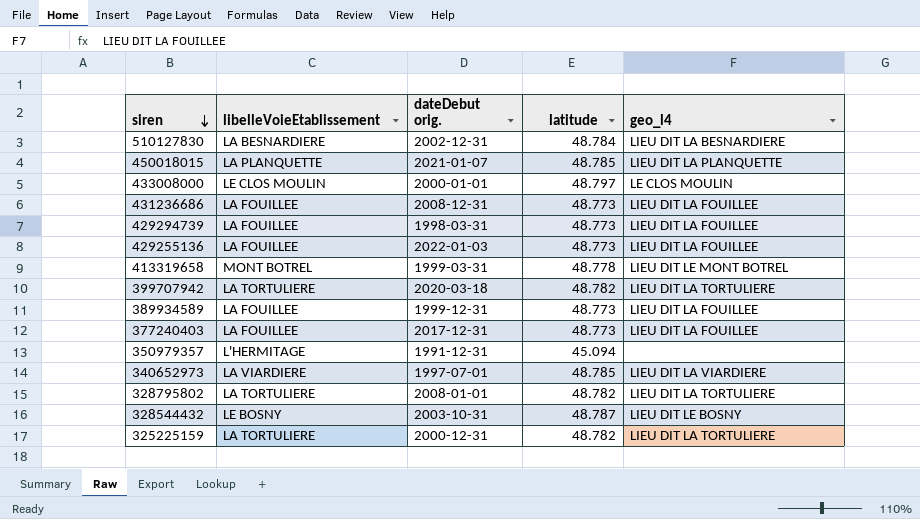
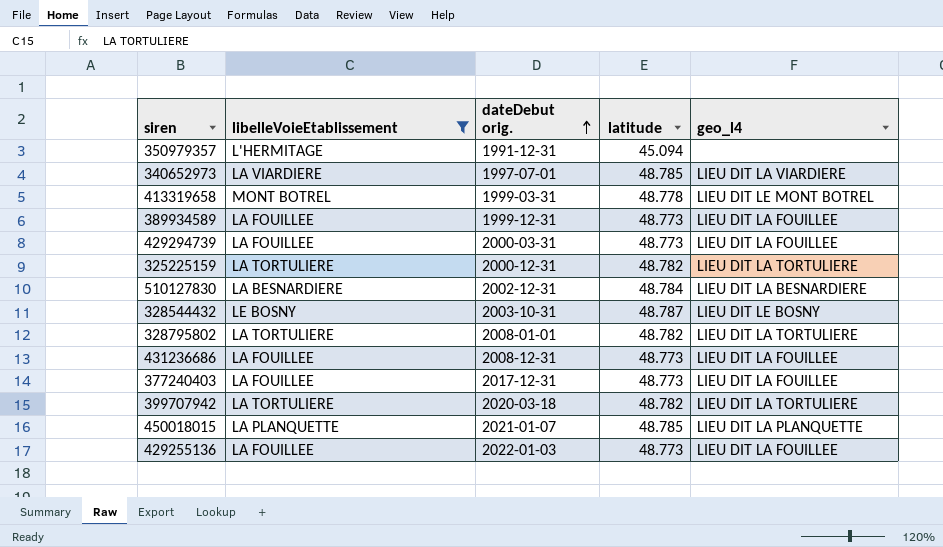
filter: none -> libelleVoieEtablissement != LE CLOS MOULIN
row order: siren descending -> dateDebut orig. ascending
429294739 | dateDebut orig.: 1998-03-31 -> 2000-03-31

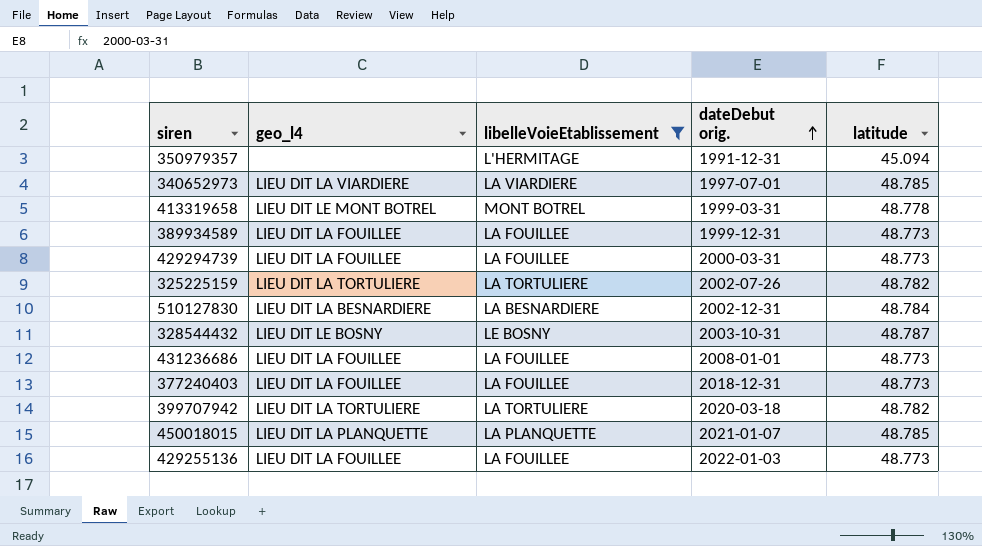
column geo_l4 | position: 5 -> 2
row 328795802: LA TORTULIERE | 2008-01-01 | 48.782 | LIEU DIT LA TORTULIERE -> none
325225159 | dateDebut orig.: 2000-12-31 -> 2002-07-26
431236686 | dateDebut orig.: 2008-12-31 -> 2008-01-01
377240403 | dateDebut orig.: 2017-12-31 -> 2018-12-31

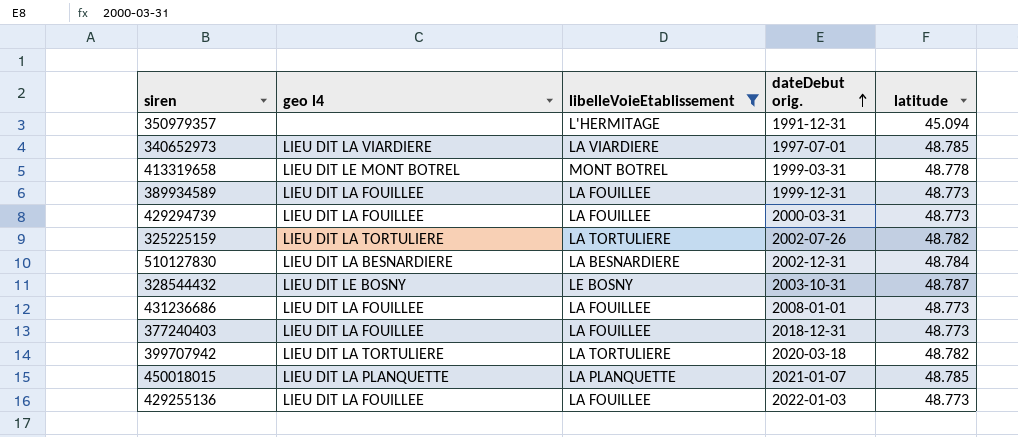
column name: geo_l4 -> geo l4

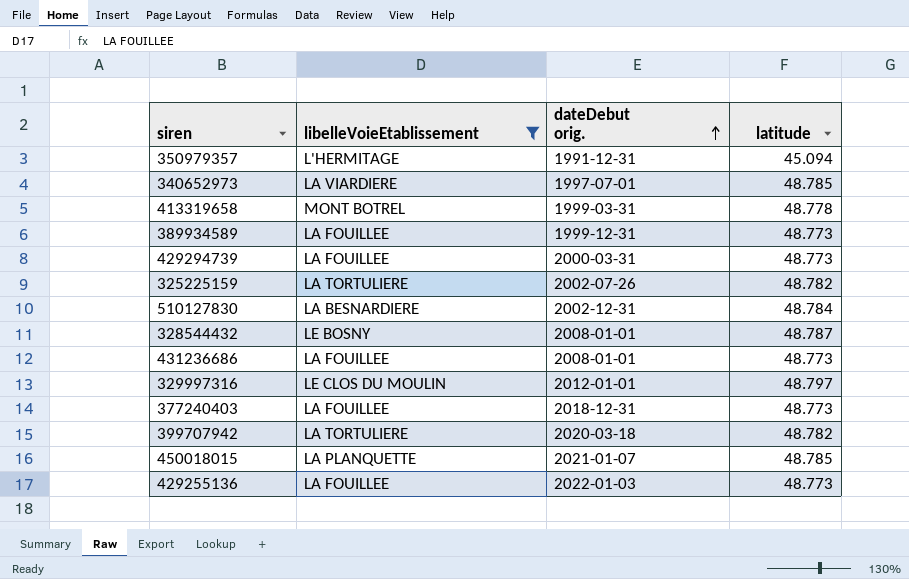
column geo l4 | position: 2 -> none
328544432 | dateDebut orig.: 2003-10-31 -> 2008-01-01
row 329997316: none -> LE CLOS DU MOULIN | 2012-01-01 | 48.797

